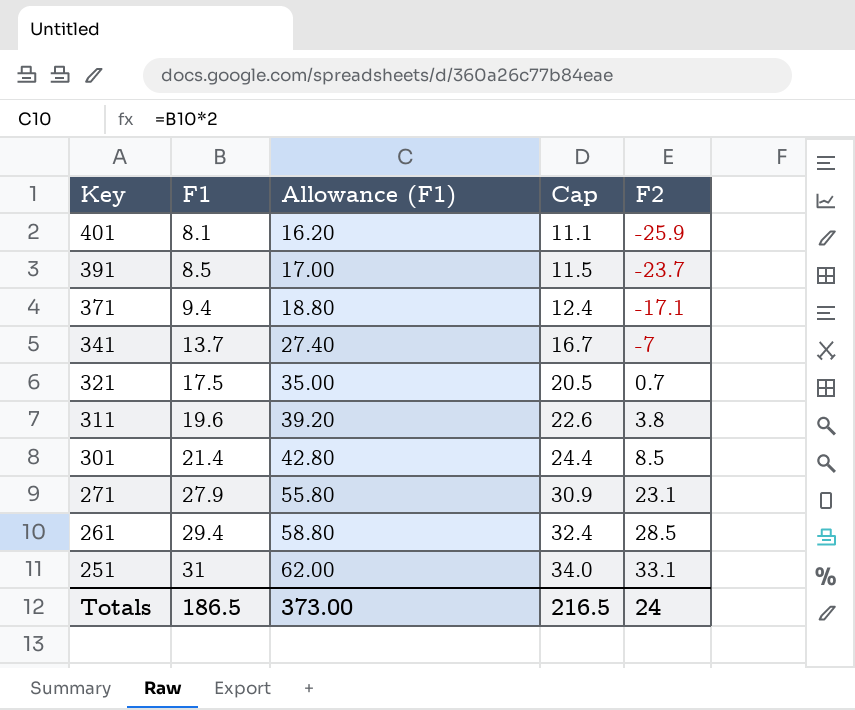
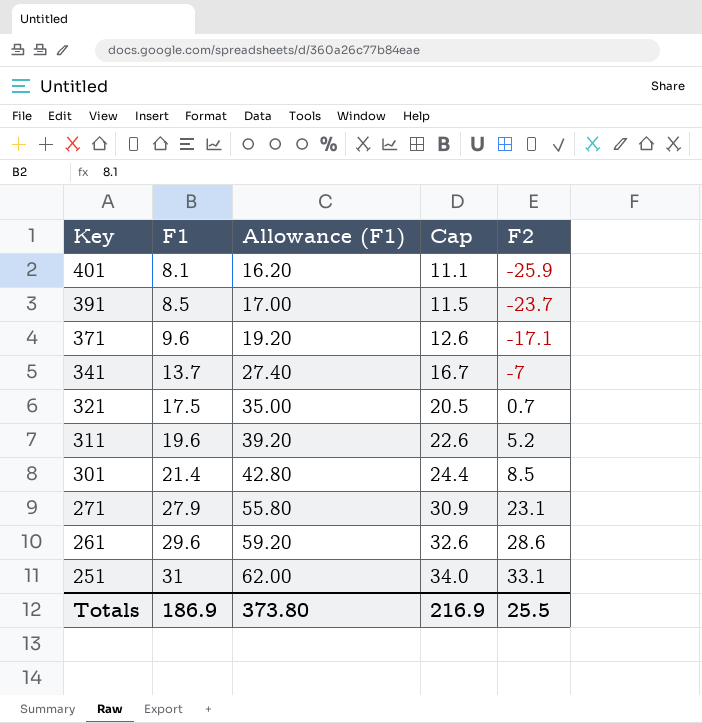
371 | F1: 9.4 -> 9.6
371 | Allowance (F1): 18.80 -> 19.20
371 | Cap: 12.4 -> 12.6
311 | F2: 3.8 -> 5.2
261 | F1: 29.4 -> 29.6
261 | Allowance (F1): 58.80 -> 59.20
261 | Cap: 32.4 -> 32.6
261 | F2: 28.5 -> 28.6
Totals | F1: 186.5 -> 186.9
Totals | Allowance (F1): 373.00 -> 373.80
Totals | Cap: 216.5 -> 216.9
Totals | F2: 24 -> 25.5

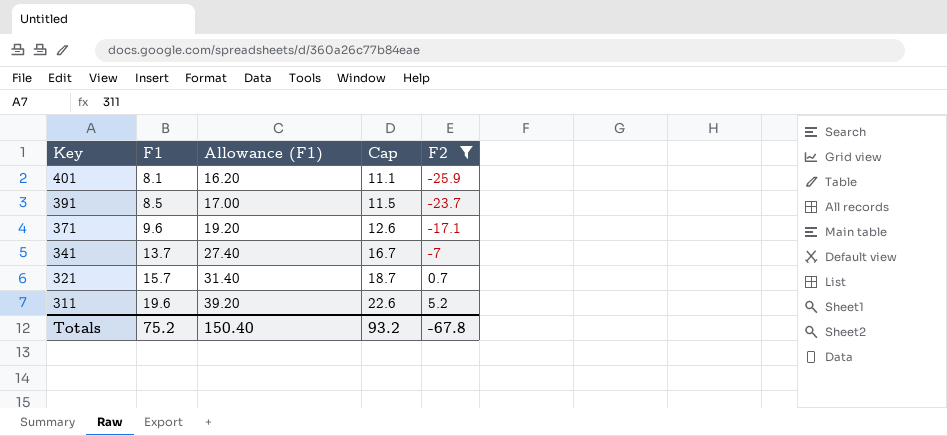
filter: none -> F2 <= 5.2
321 | F1: 17.5 -> 15.7
321 | Allowance (F1): 35.00 -> 31.40
321 | Cap: 20.5 -> 18.7
Totals | F1: 186.9 -> 75.2
Totals | Allowance (F1): 373.80 -> 150.40
Totals | Cap: 216.9 -> 93.2
Totals | F2: 25.5 -> -67.8

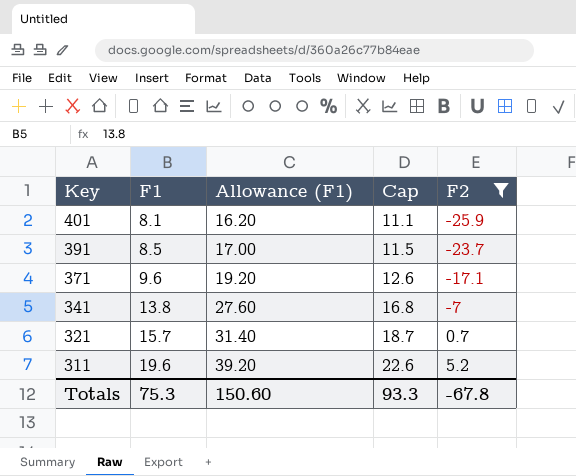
341 | F1: 13.7 -> 13.8
341 | Allowance (F1): 27.40 -> 27.60
341 | Cap: 16.7 -> 16.8
Totals | F1: 75.2 -> 75.3
Totals | Allowance (F1): 150.40 -> 150.60
Totals | Cap: 93.2 -> 93.3

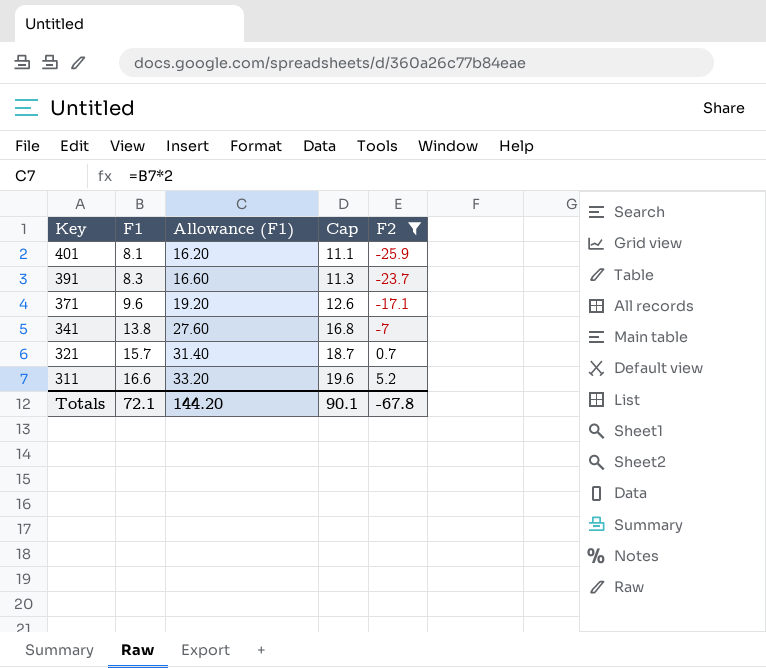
391 | F1: 8.5 -> 8.3
391 | Allowance (F1): 17.00 -> 16.60
391 | Cap: 11.5 -> 11.3
311 | F1: 19.6 -> 16.6
311 | Allowance (F1): 39.20 -> 33.20
311 | Cap: 22.6 -> 19.6
Totals | F1: 75.3 -> 72.1
Totals | Allowance (F1): 150.60 -> 144.20
Totals | Cap: 93.3 -> 90.1

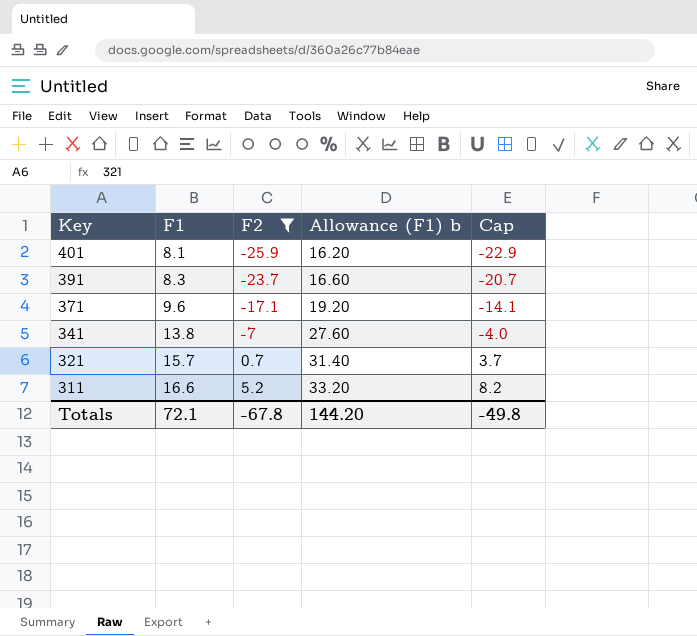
column F2 | position: 5 -> 3
column name: Allowance (F1) -> Allowance (F1) b
column Cap | formula: [F1] + 3 -> [F2] + 3
Totals | Cap: 90.1 -> -49.8

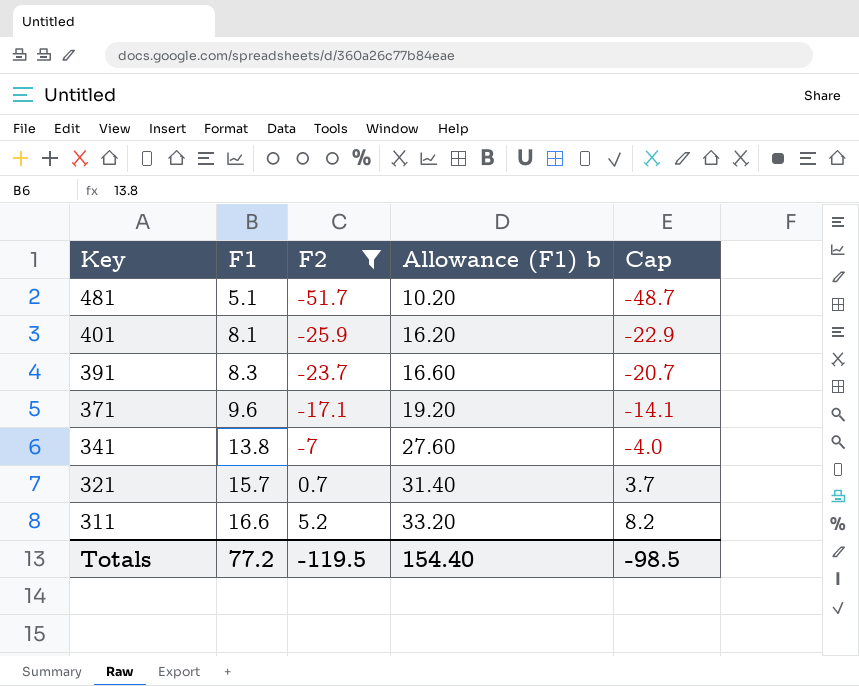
row 481: none -> 5.1 | -51.7 | 10.20 | -48.7
Totals | F1: 72.1 -> 77.2
Totals | F2: -67.8 -> -119.5
Totals | Allowance (F1) b: 144.20 -> 154.40
Totals | Cap: -49.8 -> -98.5

